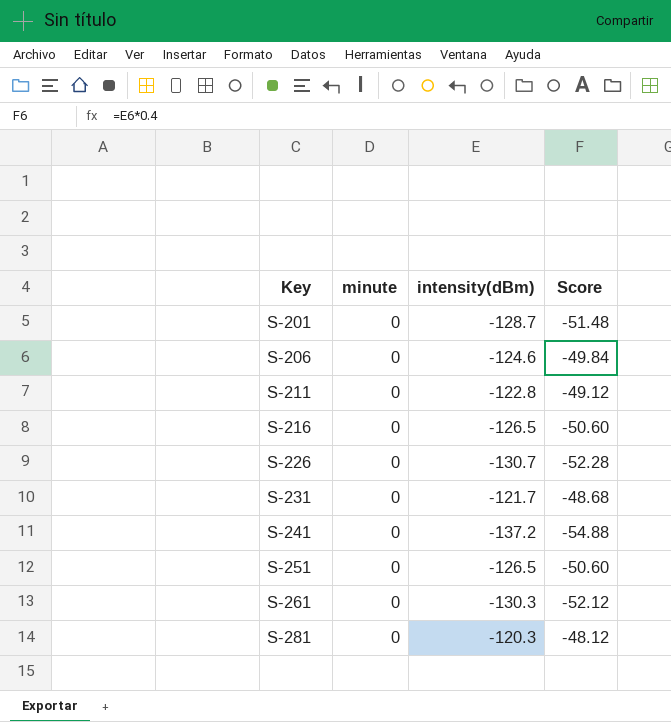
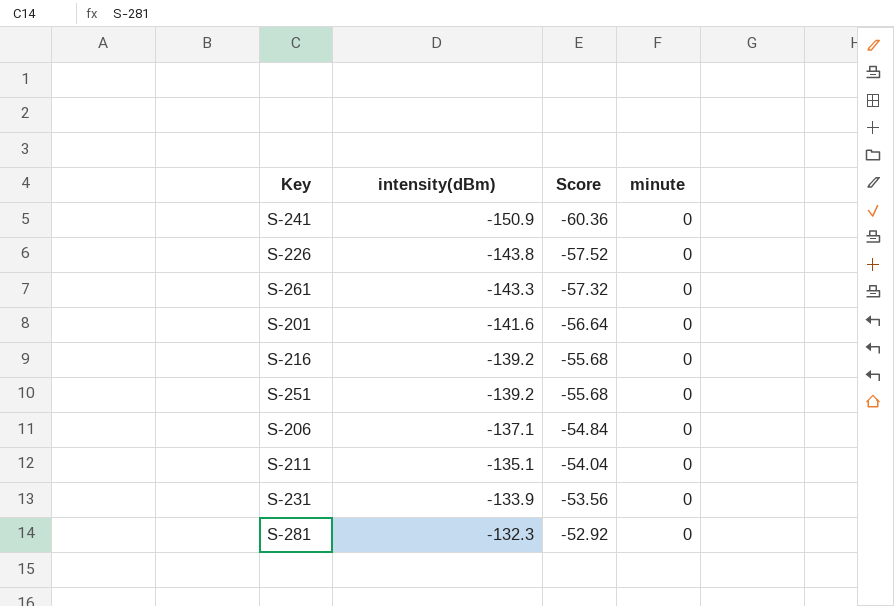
row order: Key ascending -> intensity(dBm) ascending
column minute | position: 2 -> 4
S-241 | intensity(dBm): -137.2 -> -150.9
S-241 | Score: -54.88 -> -60.36
S-226 | intensity(dBm): -130.7 -> -143.8
S-226 | Score: -52.28 -> -57.52
S-261 | intensity(dBm): -130.3 -> -143.3
S-261 | Score: -52.12 -> -57.32
S-201 | intensity(dBm): -128.7 -> -141.6
S-201 | Score: -51.48 -> -56.64
S-216 | intensity(dBm): -126.5 -> -139.2
S-216 | Score: -50.60 -> -55.68
S-251 | intensity(dBm): -126.5 -> -139.2
S-251 | Score: -50.60 -> -55.68
S-206 | intensity(dBm): -124.6 -> -137.1
S-206 | Score: -49.84 -> -54.84
S-211 | intensity(dBm): -122.8 -> -135.1
S-211 | Score: -49.12 -> -54.04
S-231 | intensity(dBm): -121.7 -> -133.9
S-231 | Score: -48.68 -> -53.56
S-281 | intensity(dBm): -120.3 -> -132.3
S-281 | Score: -48.12 -> -52.92

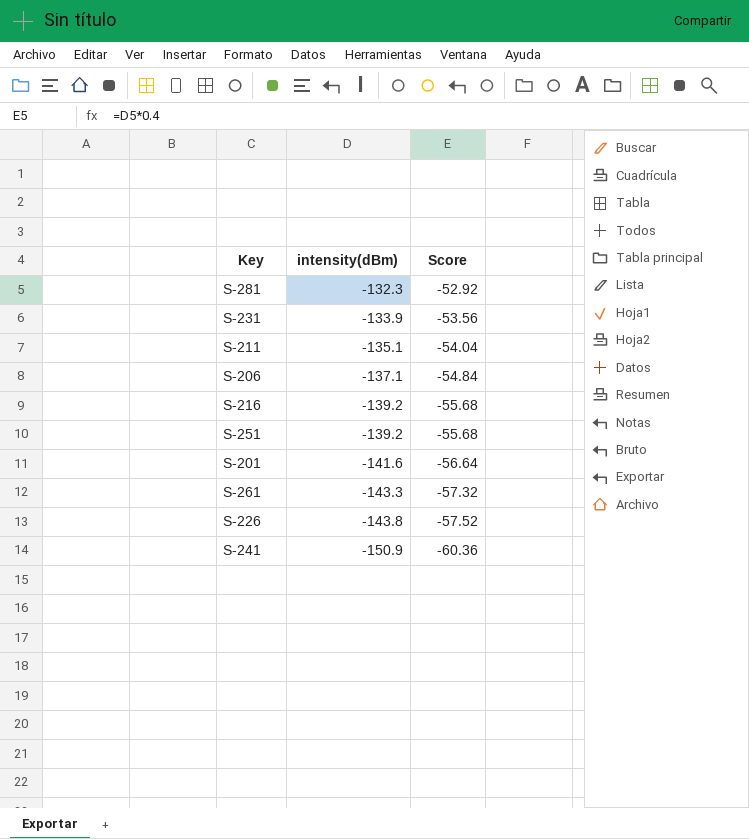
row order: intensity(dBm) ascending -> intensity(dBm) descending
column minute | position: 4 -> none

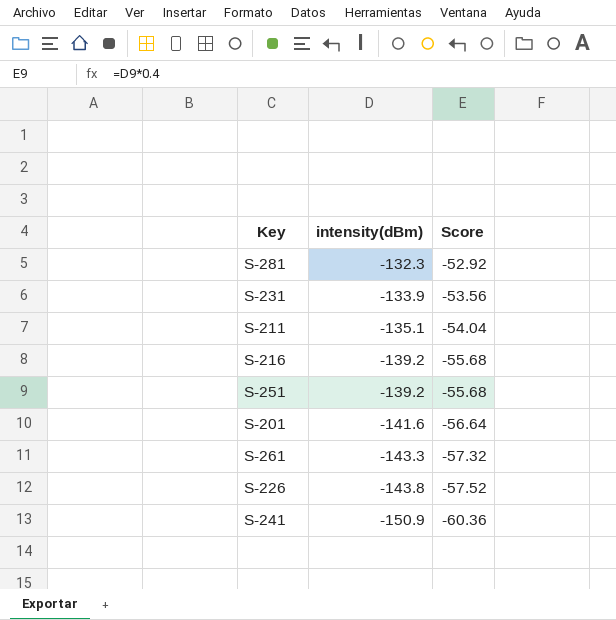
row S-206: -137.1 | -54.84 -> none

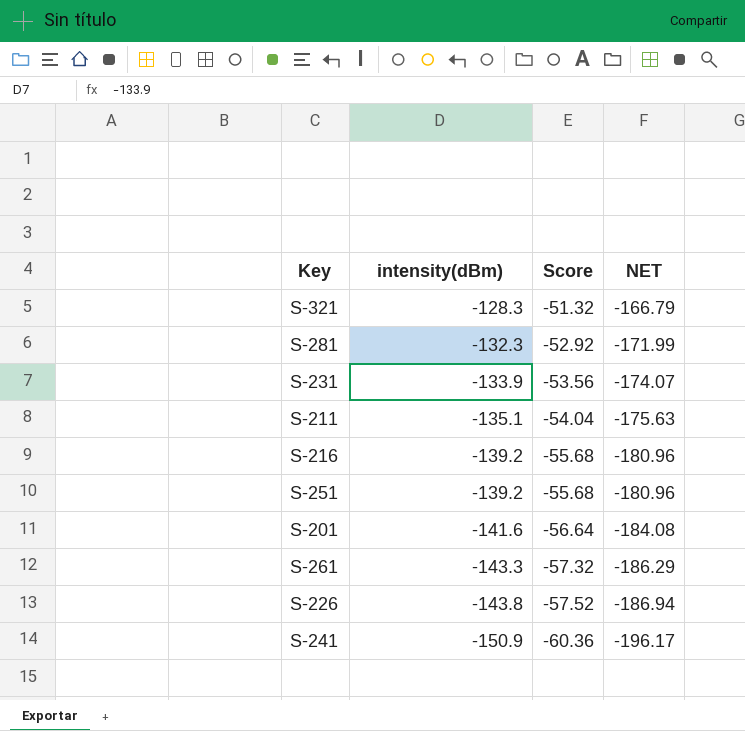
column NET | formula: none -> [intensity(dBm)] * 1.3
row S-321: none -> -128.3 | -51.32 | -166.79

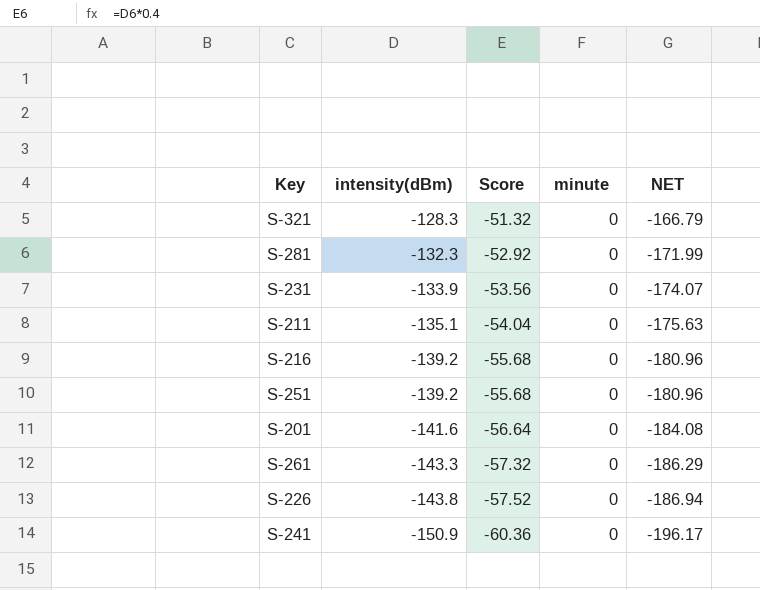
column minute | position: none -> 4

